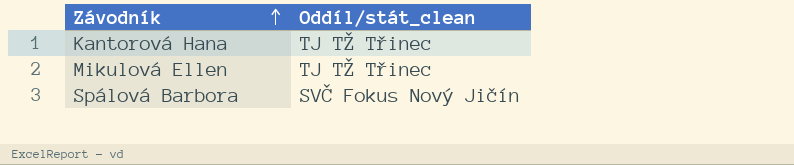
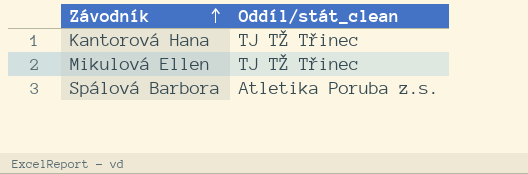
Spálová Barbora | Oddíl/stát_clean: SVČ Fokus Nový Jičín -> Atletika Poruba z.s.

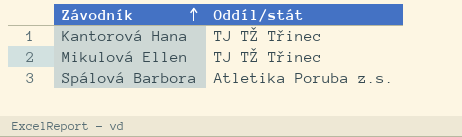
column name: Oddíl/stát_clean -> Oddíl/stát

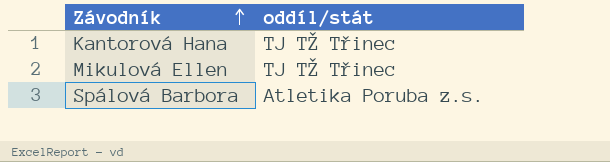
column name: Oddíl/stát -> oddíl/stát

